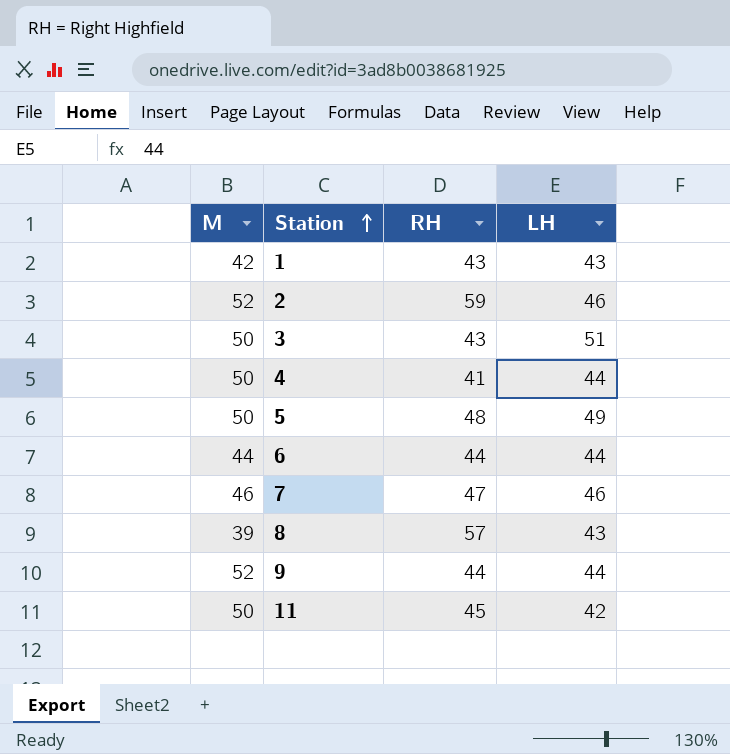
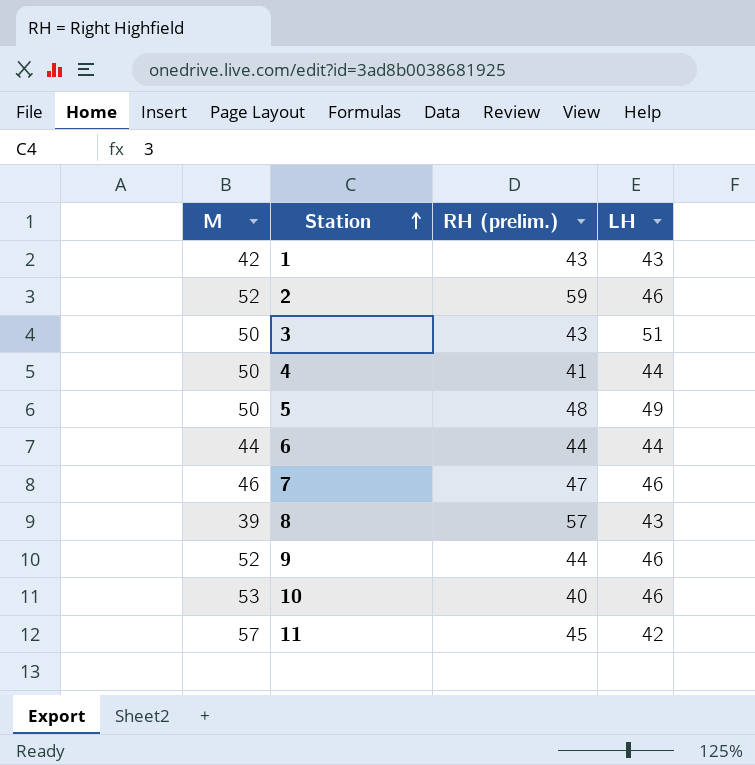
column name: RH -> RH (prelim.)
9 | LH: 44 -> 46
row 10: none -> 53 | 40 | 46
11 | M: 50 -> 57

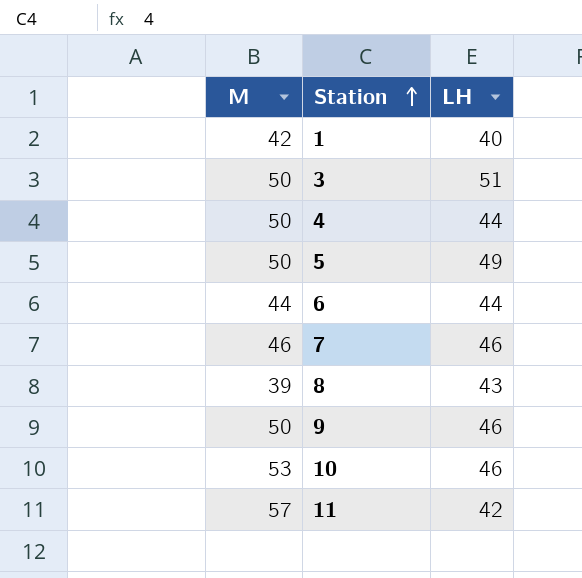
column RH (prelim.) | position: 3 -> none
row 2: 52 | 59 | 46 -> none
1 | LH: 43 -> 40
9 | M: 52 -> 50

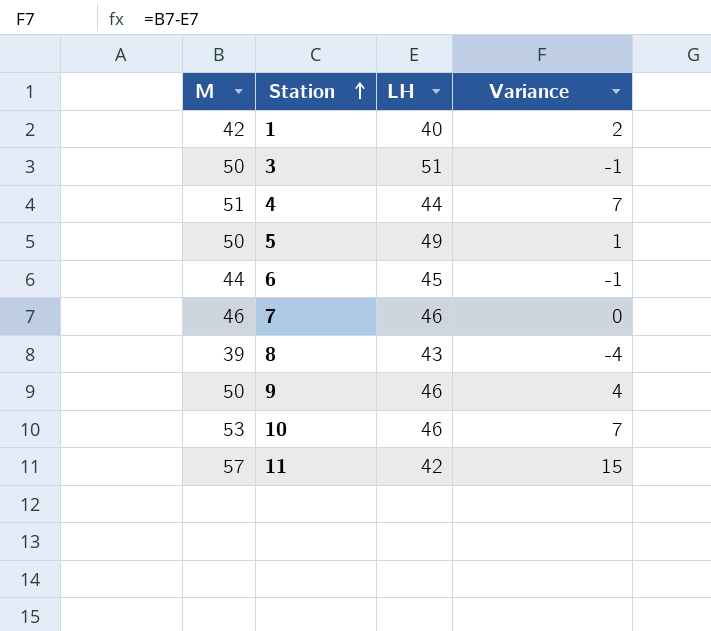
column Variance | formula: none -> [M] - [LH]
4 | M: 50 -> 51
6 | LH: 44 -> 45

